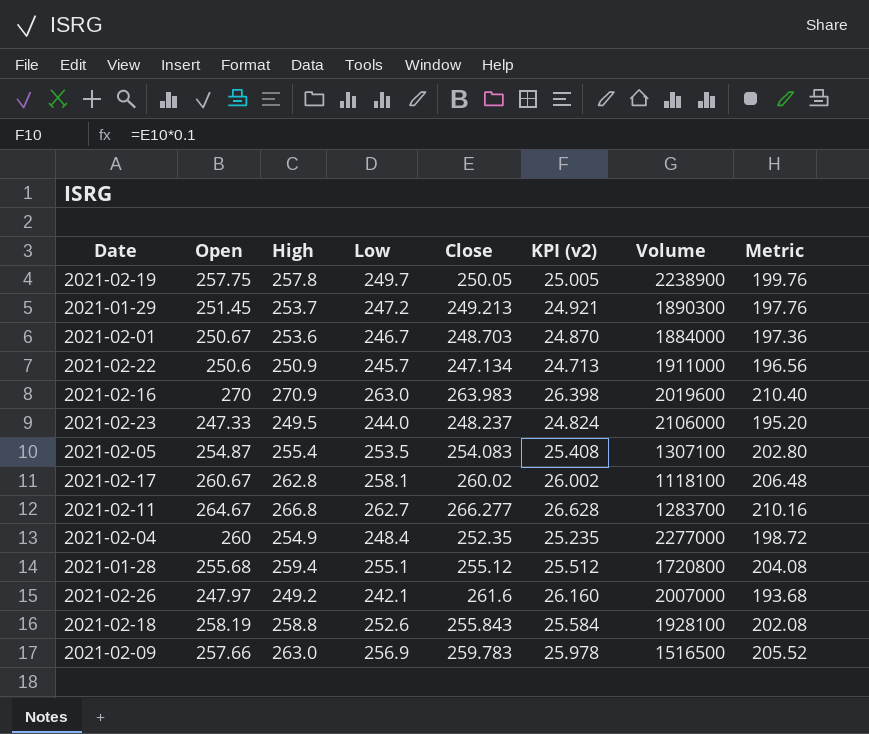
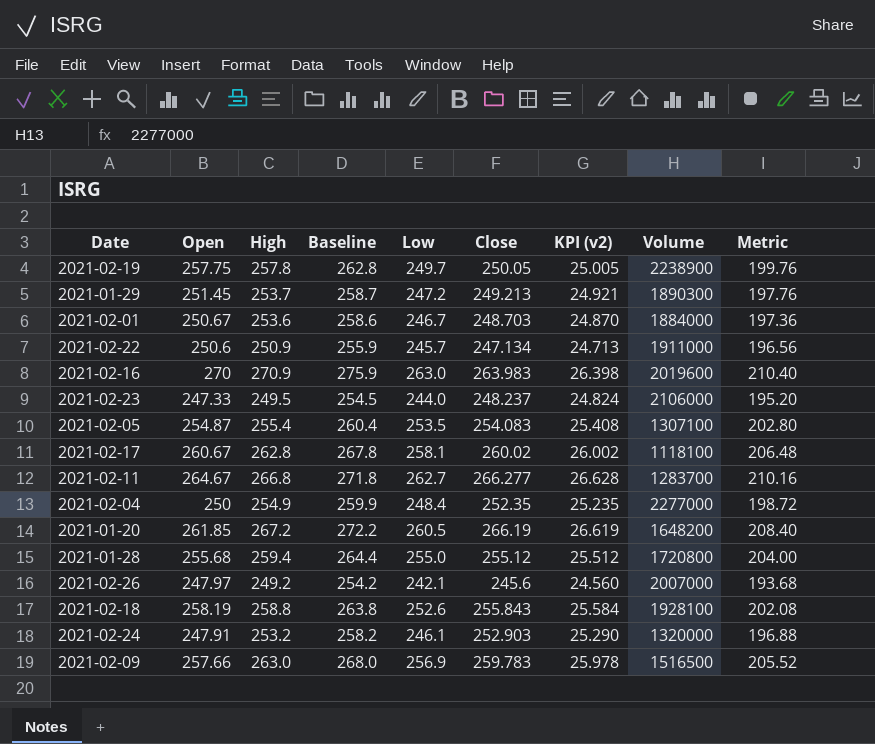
column Baseline | formula: none -> [High] + 5
2021-02-04 | Open: 260 -> 250
row 2021-01-20: none -> 261.85 | 267.2 | 272.2 | 260.5 | 266.19 | 26.619 | 1648200 | 208.40
2021-01-28 | Low: 255.1 -> 255.0
2021-01-28 | Metric: 204.08 -> 204.00
2021-02-26 | Close: 261.6 -> 245.6
2021-02-26 | KPI (v2): 26.160 -> 24.560
row 2021-02-24: none -> 247.91 | 253.2 | 258.2 | 246.1 | 252.903 | 25.290 | 1320000 | 196.88

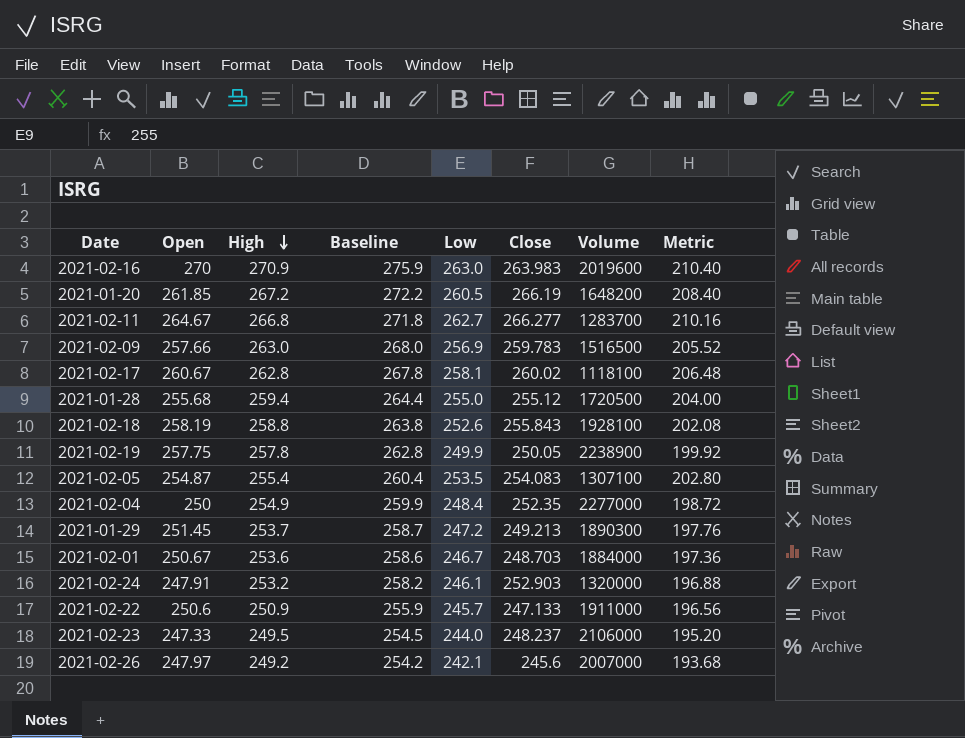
row order: none -> High descending
column KPI (v2) | formula: [Close] * 0.1 -> none
2021-01-28 | Volume: 1720800 -> 1720500
2021-02-19 | Low: 249.7 -> 249.9
2021-02-19 | Metric: 199.76 -> 199.92
2021-02-22 | Close: 247.134 -> 247.133

